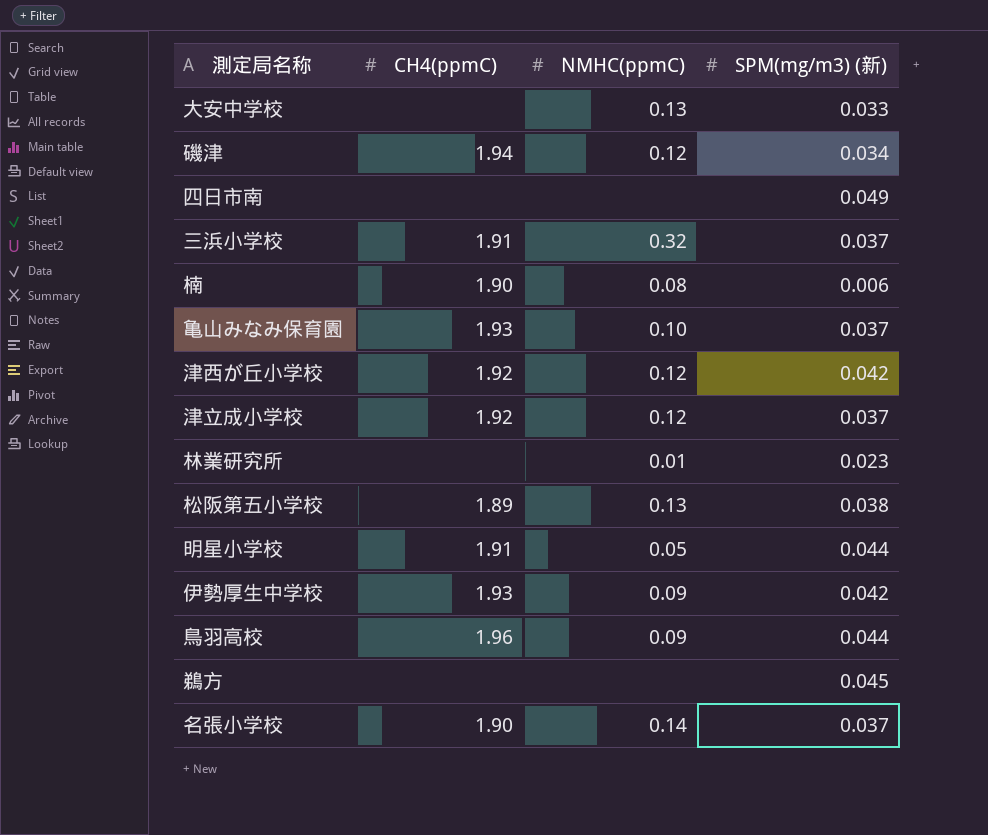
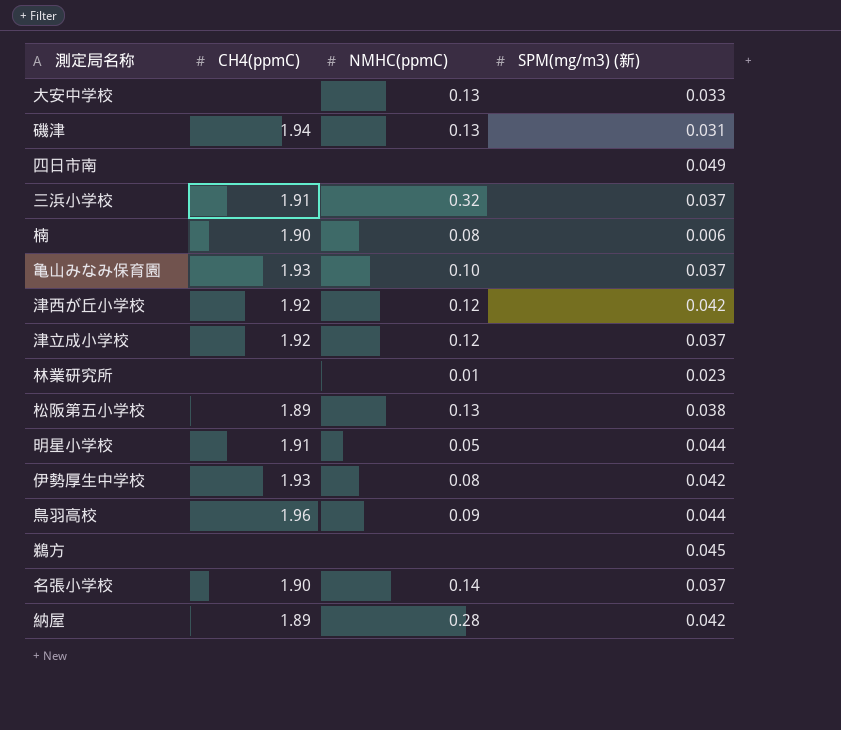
磯津 | NMHC(ppmC): 0.12 -> 0.13
磯津 | SPM(mg/m3) (新): 0.034 -> 0.031
伊勢厚生中学校 | NMHC(ppmC): 0.09 -> 0.08
row 納屋: none -> 1.89 | 0.28 | 0.042

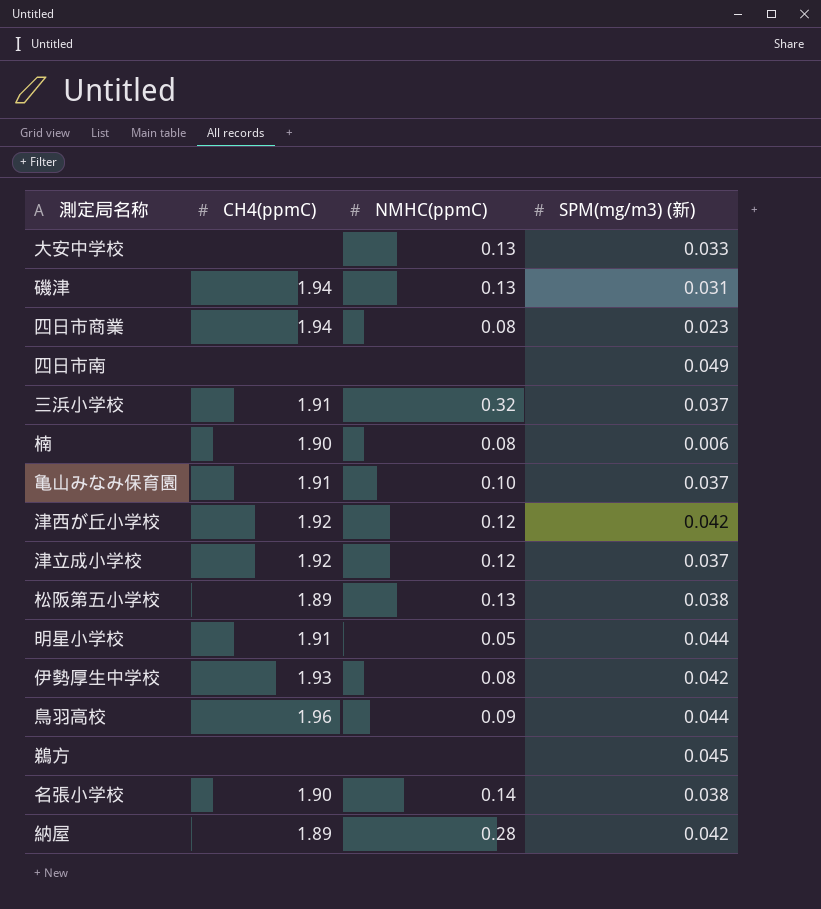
row 林業研究所: none | 0.01 | 0.023 -> none
row 四日市商業: none -> 1.94 | 0.08 | 0.023
亀山みなみ保育園 | CH4(ppmC): 1.93 -> 1.91
名張小学校 | SPM(mg/m3) (新): 0.037 -> 0.038

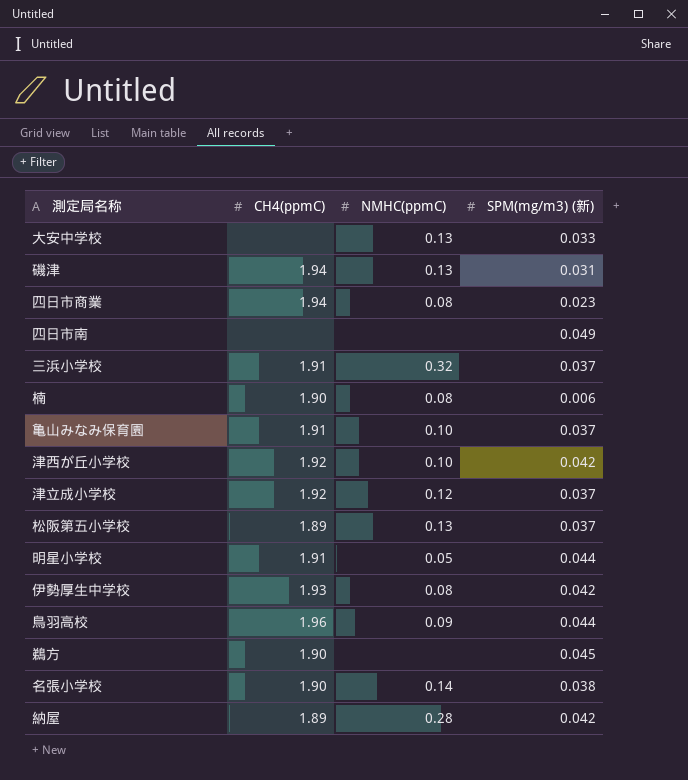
津西が丘小学校 | NMHC(ppmC): 0.12 -> 0.10
松阪第五小学校 | SPM(mg/m3) (新): 0.038 -> 0.037
鵜方 | CH4(ppmC): none -> 1.90

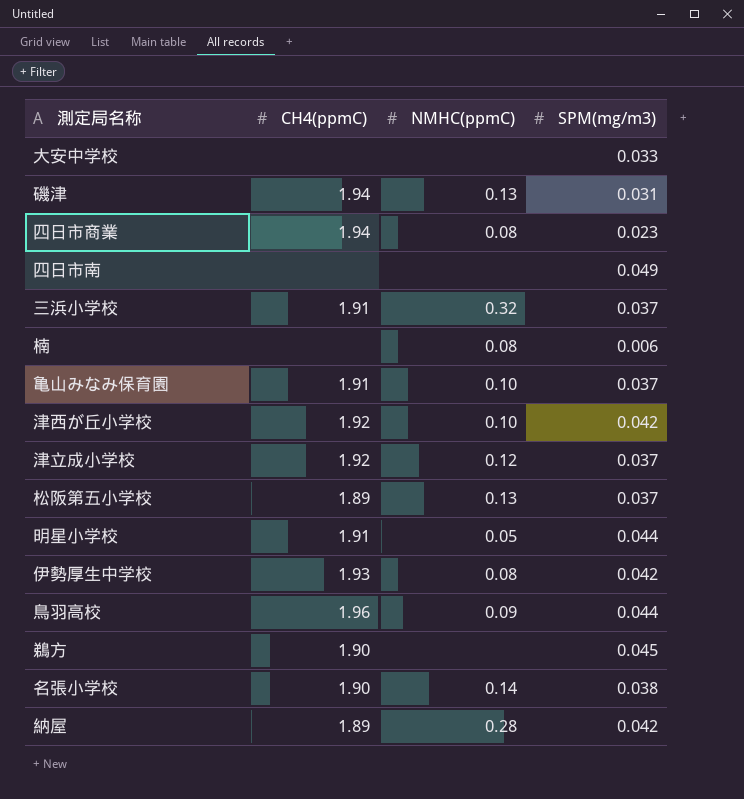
column name: SPM(mg/m3) (新) -> SPM(mg/m3)
大安中学校 | NMHC(ppmC): 0.13 -> none
楠 | CH4(ppmC): 1.90 -> none

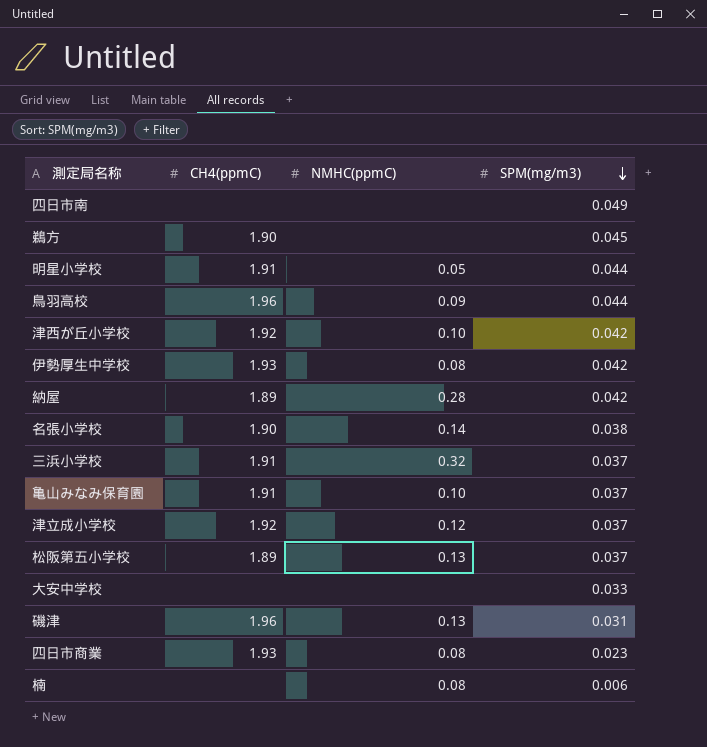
row order: none -> SPM(mg/m3) descending
磯津 | CH4(ppmC): 1.94 -> 1.96
四日市商業 | CH4(ppmC): 1.94 -> 1.93

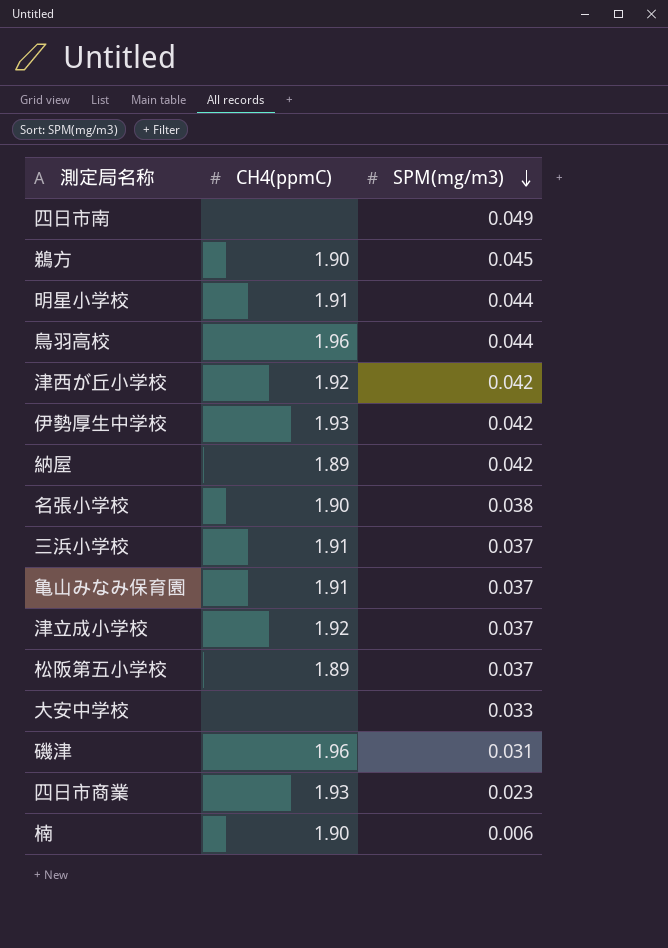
column NMHC(ppmC) | position: 3 -> none
楠 | CH4(ppmC): none -> 1.90

